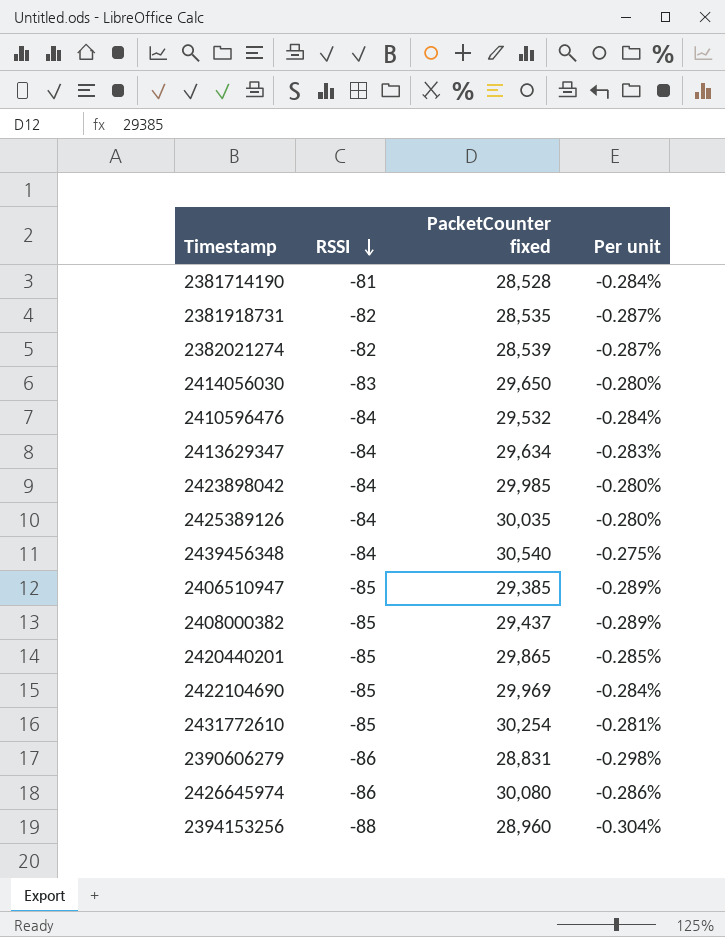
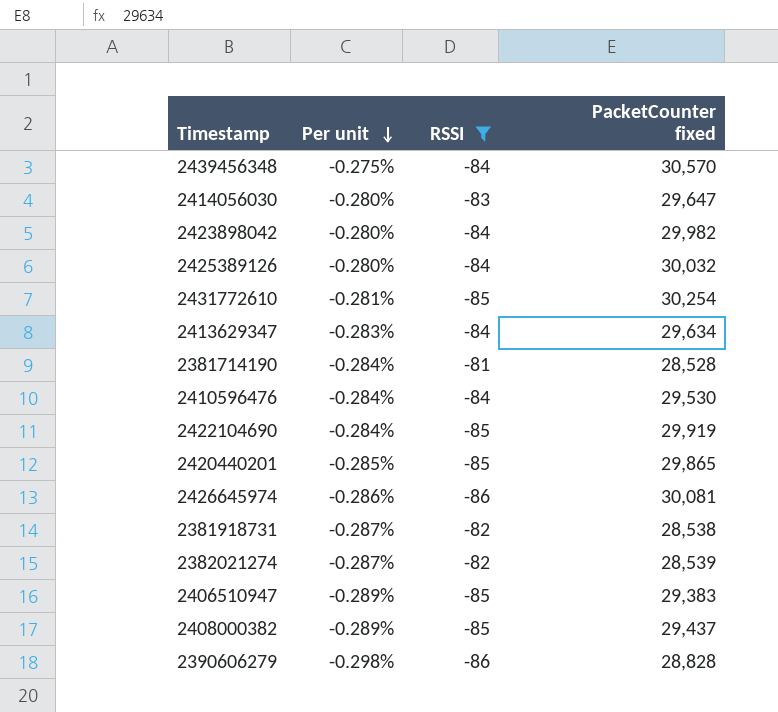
filter: none -> RSSI != -88
row order: RSSI descending -> Per unit descending
column Per unit | position: 4 -> 2
2439456348 | PacketCounter fixed: 30,540 -> 30,570
2414056030 | PacketCounter fixed: 29,650 -> 29,647
2423898042 | PacketCounter fixed: 29,985 -> 29,982
2425389126 | PacketCounter fixed: 30,035 -> 30,032
2410596476 | PacketCounter fixed: 29,532 -> 29,530
2422104690 | PacketCounter fixed: 29,969 -> 29,919
2426645974 | PacketCounter fixed: 30,080 -> 30,081
2381918731 | PacketCounter fixed: 28,535 -> 28,538
2406510947 | PacketCounter fixed: 29,385 -> 29,383
2390606279 | PacketCounter fixed: 28,831 -> 28,828

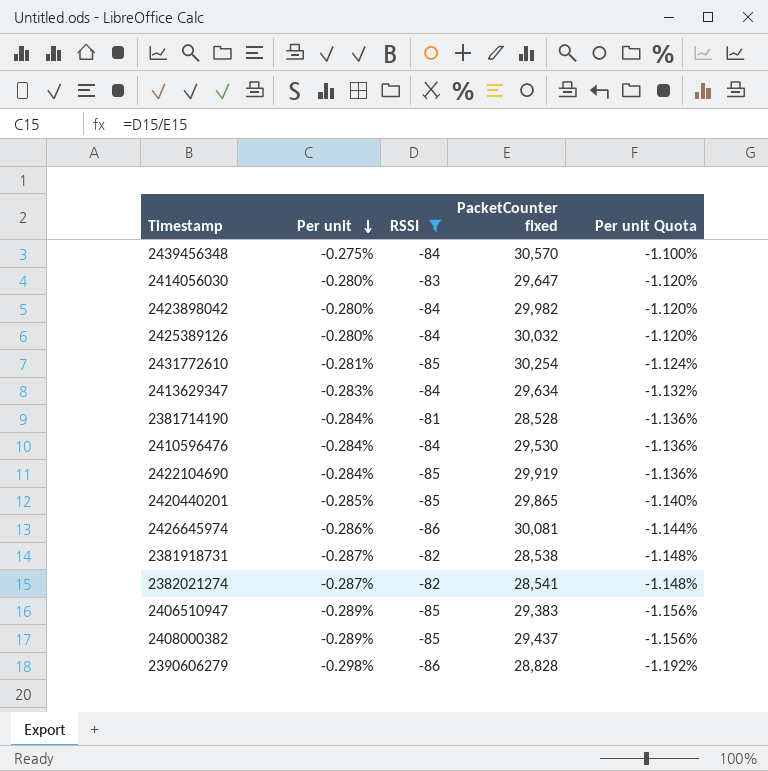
column Per unit Quota | formula: none -> [Per unit] * 4
2382021274 | PacketCounter fixed: 28,539 -> 28,541

